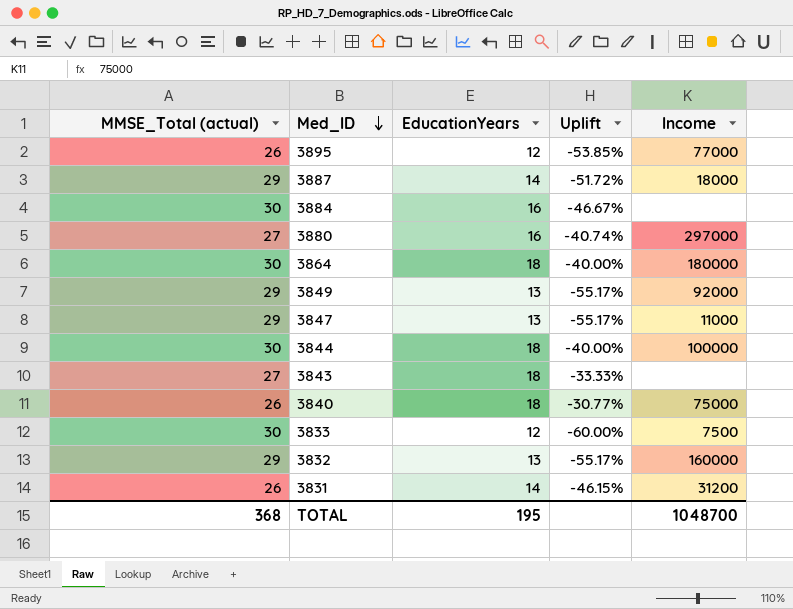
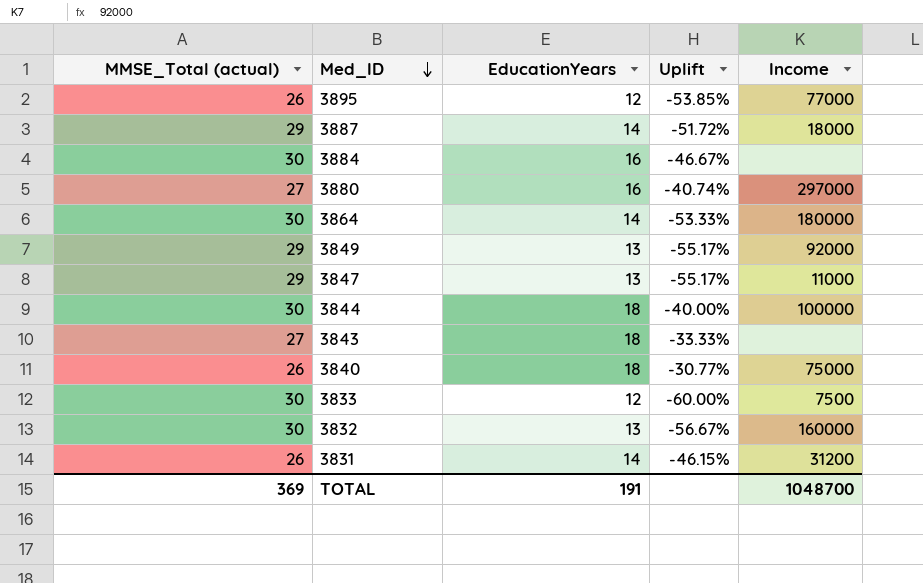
3864 | EducationYears: 18 -> 14
3864 | Uplift: -40.00% -> -53.33%
3832 | MMSE_Total (actual): 29 -> 30
3832 | Uplift: -55.17% -> -56.67%
TOTAL | MMSE_Total (actual): 368 -> 369
TOTAL | EducationYears: 195 -> 191

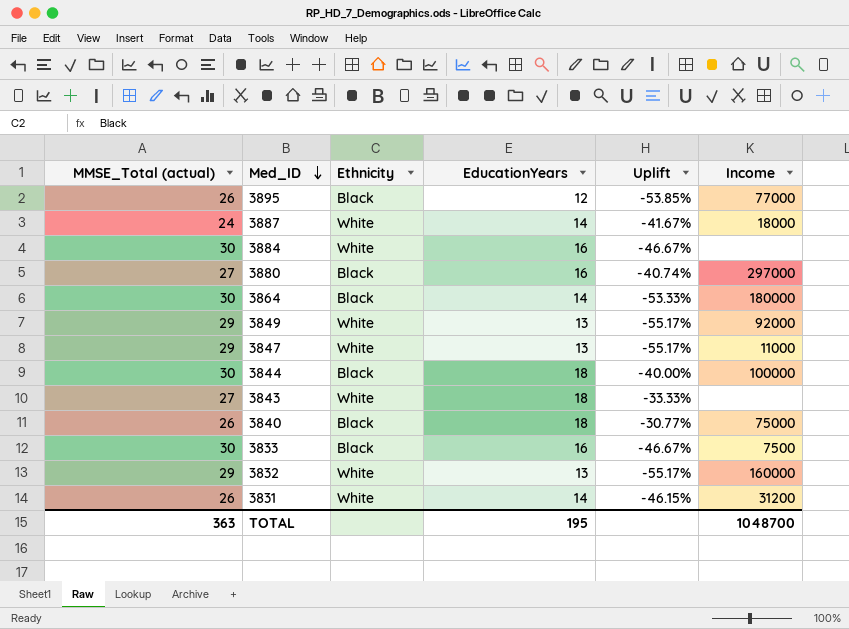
column Ethnicity | position: none -> 3
3887 | MMSE_Total (actual): 29 -> 24
3887 | Uplift: -51.72% -> -41.67%
3833 | EducationYears: 12 -> 16
3833 | Uplift: -60.00% -> -46.67%
3832 | MMSE_Total (actual): 30 -> 29
3832 | Uplift: -56.67% -> -55.17%
TOTAL | MMSE_Total (actual): 369 -> 363
TOTAL | EducationYears: 191 -> 195

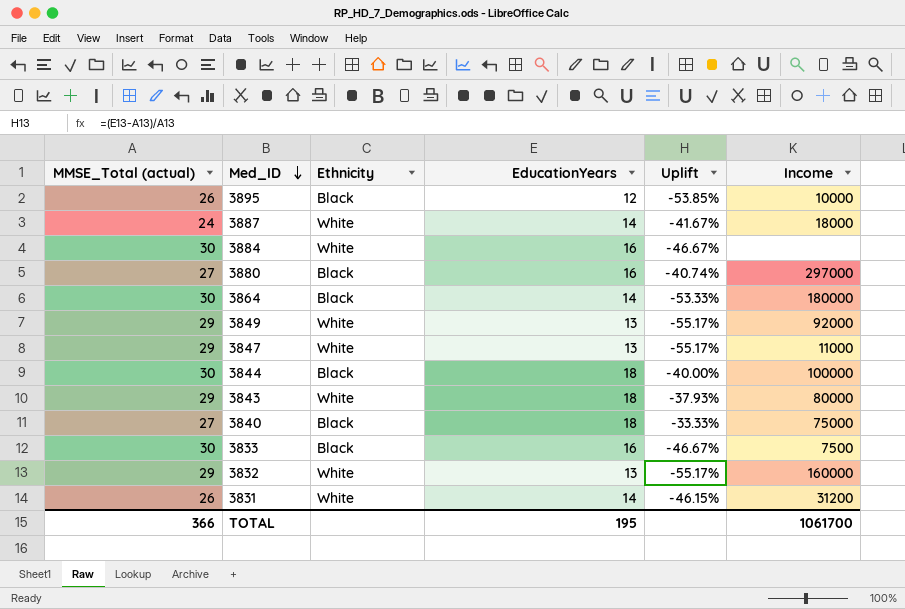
3895 | Income: 77000 -> 10000
3843 | MMSE_Total (actual): 27 -> 29
3843 | Uplift: -33.33% -> -37.93%
3843 | Income: none -> 80000
3840 | MMSE_Total (actual): 26 -> 27
3840 | Uplift: -30.77% -> -33.33%
TOTAL | MMSE_Total (actual): 363 -> 366
TOTAL | Income: 1048700 -> 1061700

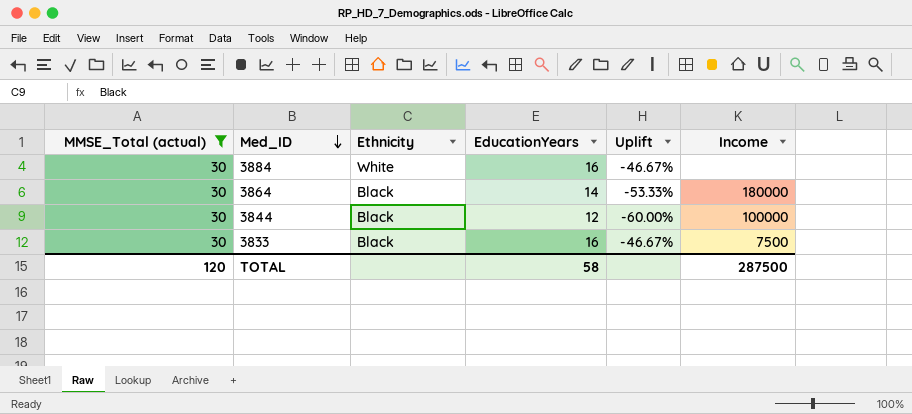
filter: none -> MMSE_Total (actual) = 30
3844 | EducationYears: 18 -> 12
3844 | Uplift: -40.00% -> -60.00%
TOTAL | MMSE_Total (actual): 366 -> 120
TOTAL | EducationYears: 195 -> 58
TOTAL | Income: 1061700 -> 287500

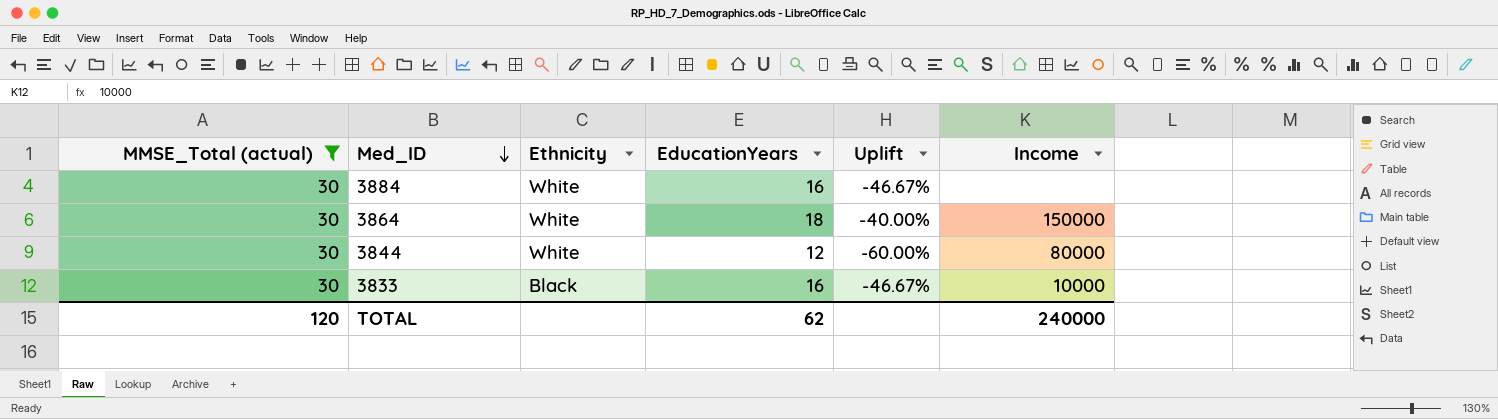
3864 | Ethnicity: Black -> White
3864 | EducationYears: 14 -> 18
3864 | Uplift: -53.33% -> -40.00%
3864 | Income: 180000 -> 150000
3844 | Ethnicity: Black -> White
3844 | Income: 100000 -> 80000
3833 | Income: 7500 -> 10000
TOTAL | EducationYears: 58 -> 62
TOTAL | Income: 287500 -> 240000

